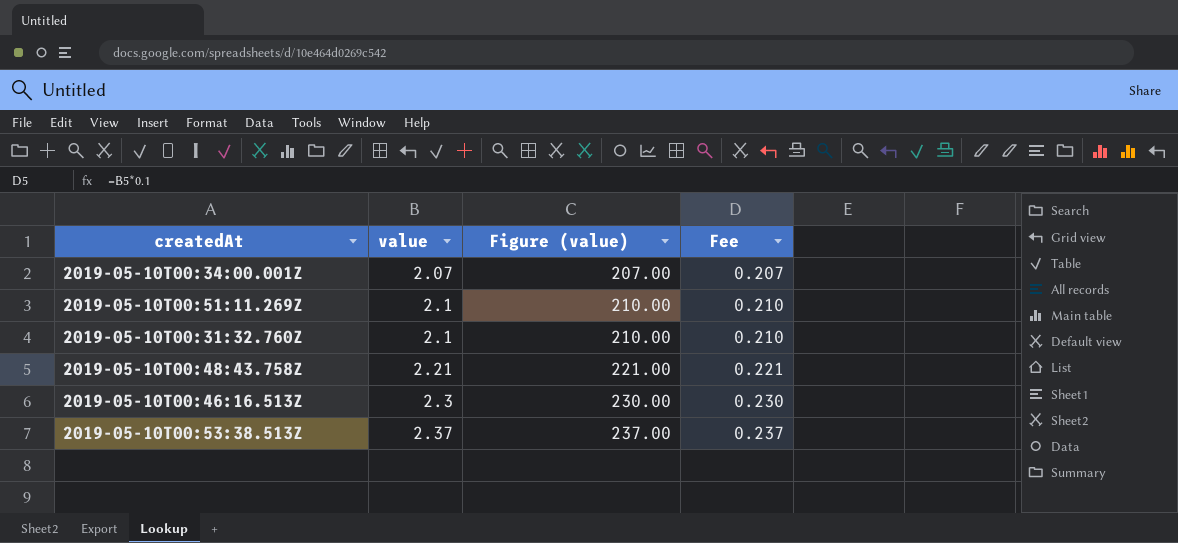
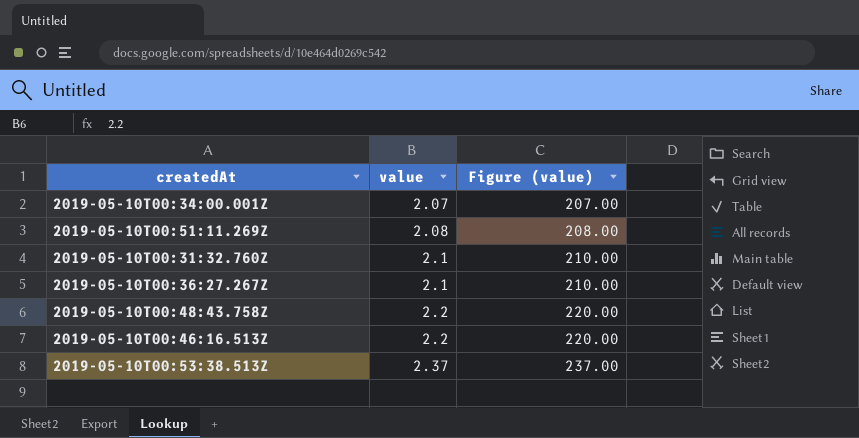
column Fee | formula: [value] * 0.1 -> none
2019-05-10T00:51:11.269Z | value: 2.1 -> 2.08
2019-05-10T00:51:11.269Z | Figure (value): 210.00 -> 208.00
row 2019-05-10T00:36:27.267Z: none -> 2.1 | 210.00
2019-05-10T00:48:43.758Z | value: 2.21 -> 2.2
2019-05-10T00:48:43.758Z | Figure (value): 221.00 -> 220.00
2019-05-10T00:46:16.513Z | value: 2.3 -> 2.2
2019-05-10T00:46:16.513Z | Figure (value): 230.00 -> 220.00

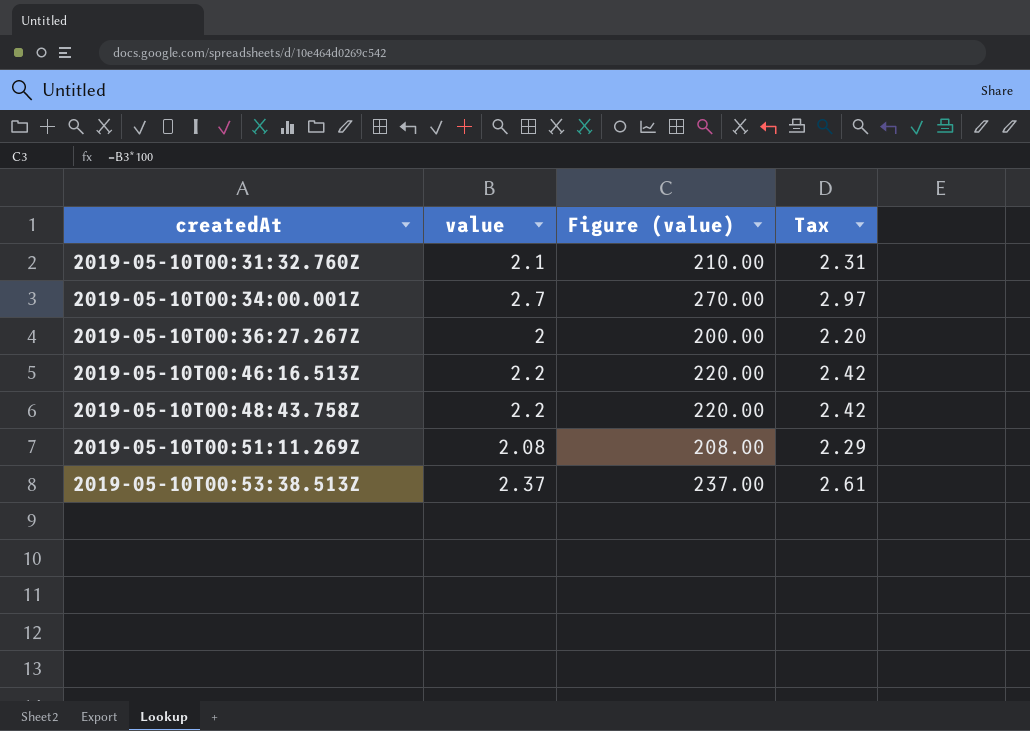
row order: value ascending -> createdAt ascending
column Tax | formula: none -> [value] * 1.1
2019-05-10T00:34:00.001Z | value: 2.07 -> 2.7
2019-05-10T00:34:00.001Z | Figure (value): 207.00 -> 270.00
2019-05-10T00:36:27.267Z | value: 2.1 -> 2
2019-05-10T00:36:27.267Z | Figure (value): 210.00 -> 200.00

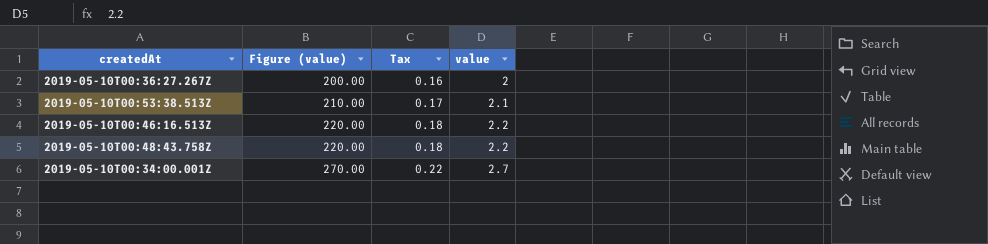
row order: createdAt ascending -> Figure (value) ascending
column Tax | formula: [value] * 1.1 -> [value] * 0.08
column value | position: 2 -> 4
row 2019-05-10T00:31:32.760Z: 2.1 | 210.00 | 2.31 -> none
row 2019-05-10T00:51:11.269Z: 2.08 | 208.00 | 2.29 -> none
2019-05-10T00:53:38.513Z | Figure (value): 237.00 -> 210.00
2019-05-10T00:53:38.513Z | value: 2.37 -> 2.1

